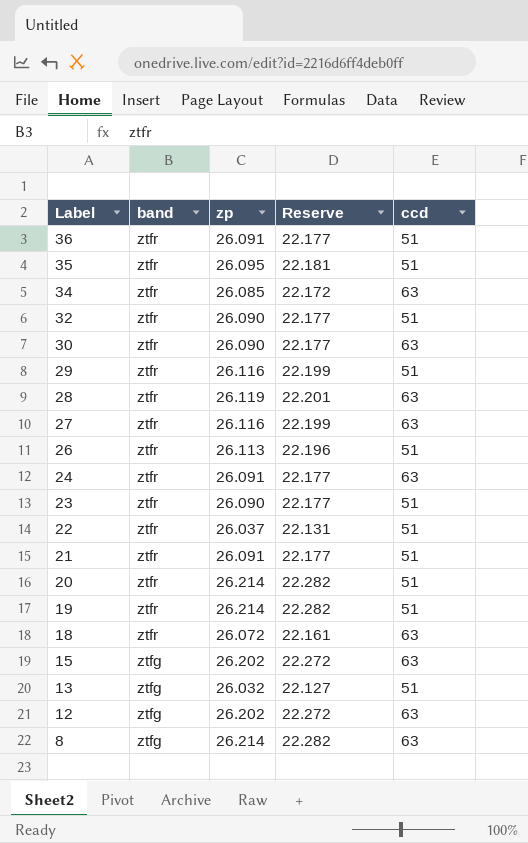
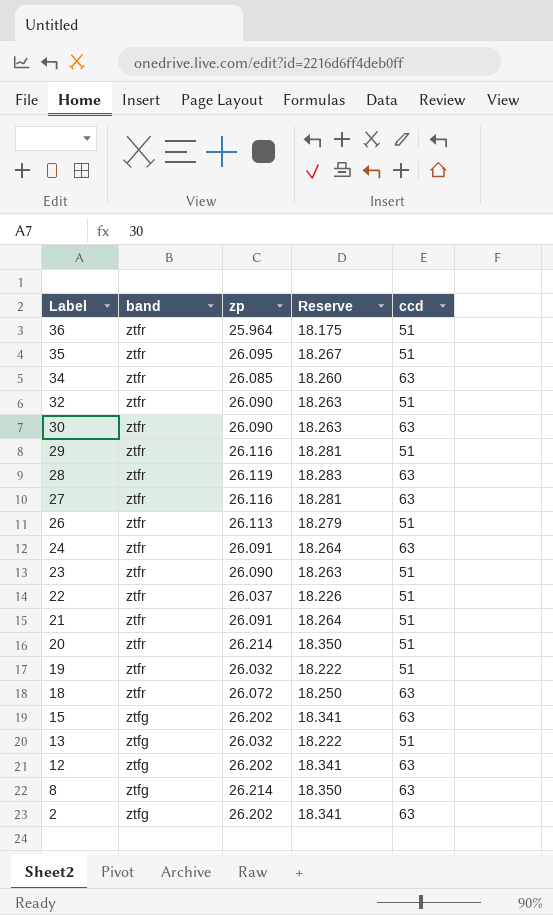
column Reserve | formula: [zp] * 0.85 -> [zp] * 0.7
36 | zp: 26.091 -> 25.964
19 | zp: 26.214 -> 26.032
row 2: none -> ztfg | 26.202 | 18.341 | 63

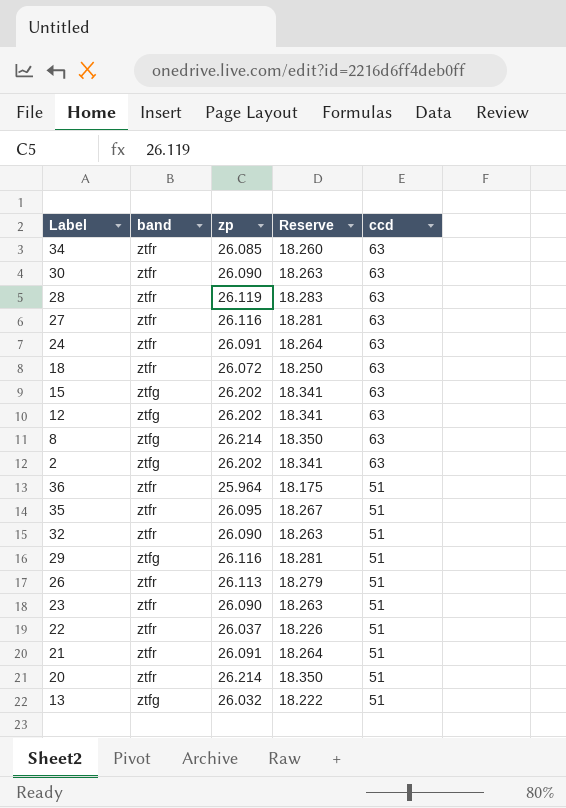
row order: Label descending -> ccd descending
row 19: ztfr | 26.032 | 18.222 | 51 -> none
29 | band: ztfr -> ztfg

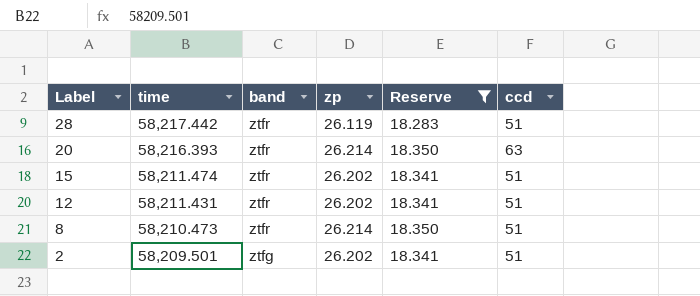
filter: none -> Reserve >= 18.283
row order: ccd descending -> Label descending
column time | position: none -> 2
28 | ccd: 63 -> 51
20 | ccd: 51 -> 63
15 | band: ztfg -> ztfr
15 | ccd: 63 -> 51
12 | band: ztfg -> ztfr
12 | ccd: 63 -> 51
8 | band: ztfg -> ztfr
8 | ccd: 63 -> 51
2 | ccd: 63 -> 51

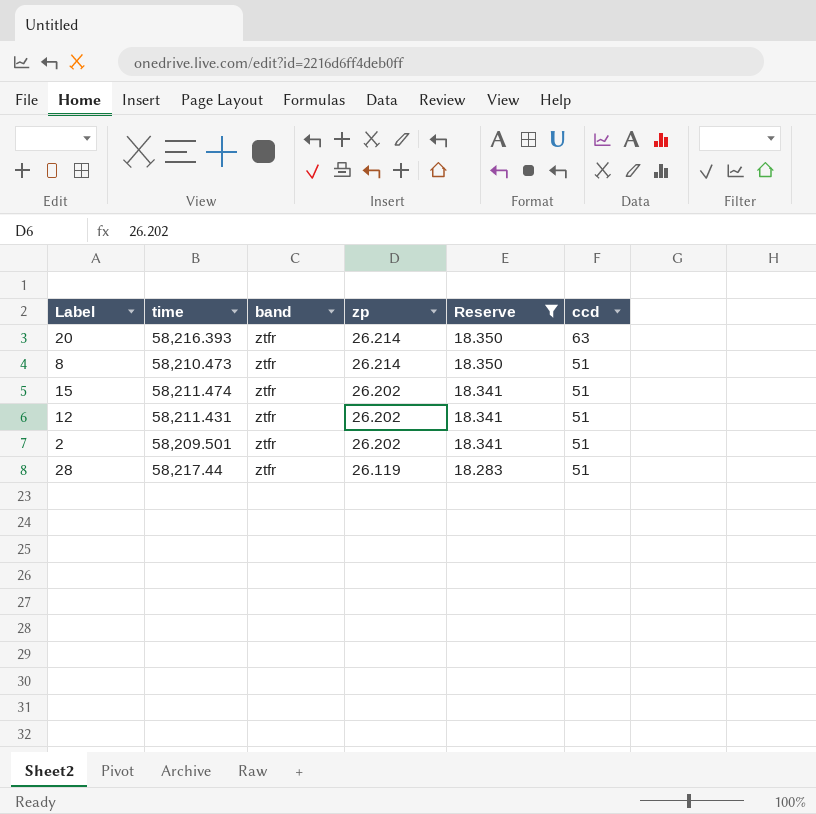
row order: Label descending -> zp descending
2 | band: ztfg -> ztfr
28 | time: 58,217.442 -> 58,217.44

